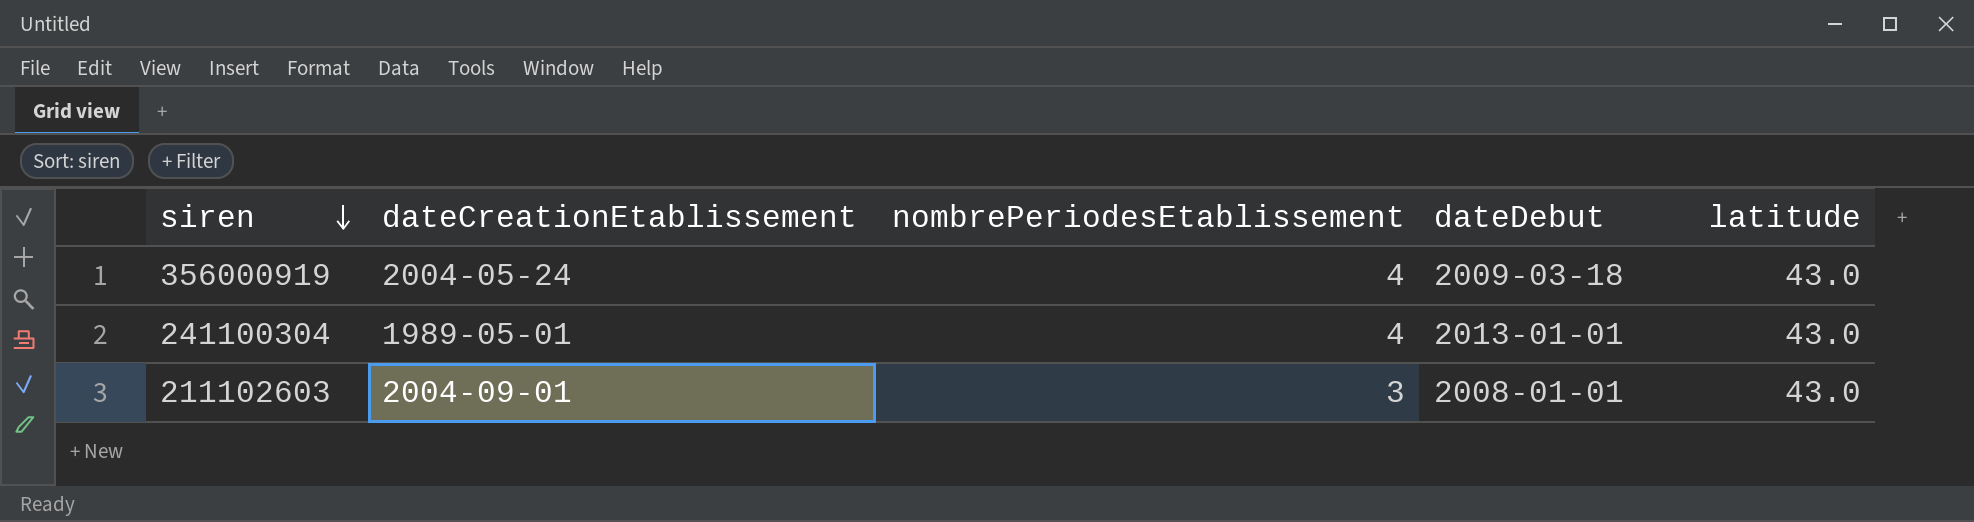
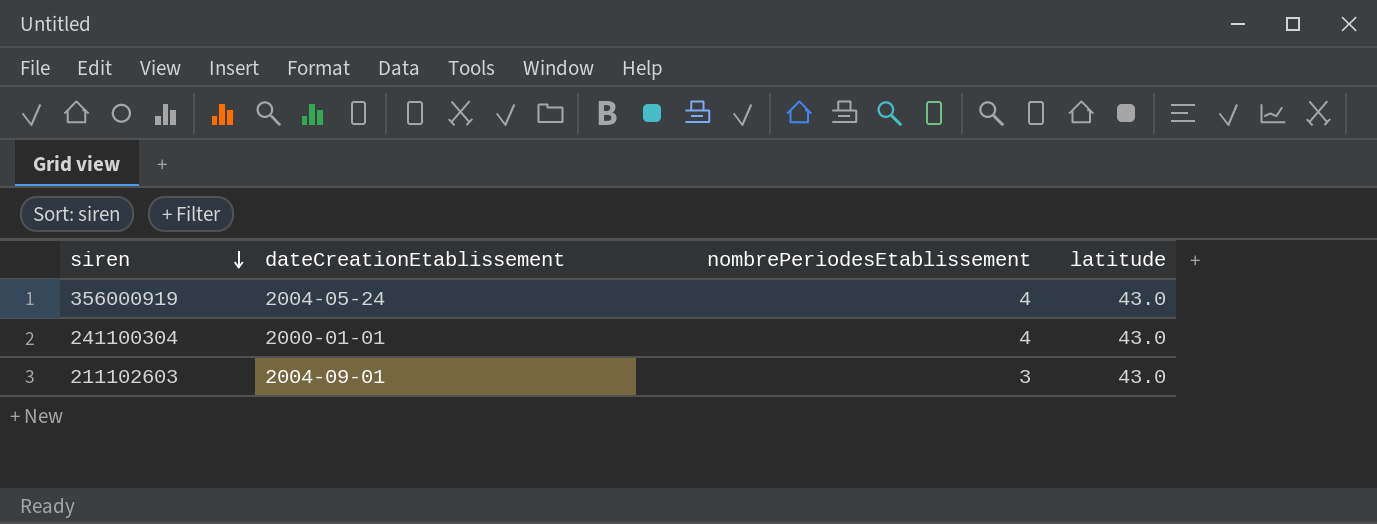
column dateDebut | position: 4 -> none
241100304 | dateCreationEtablissement: 1989-05-01 -> 2000-01-01

